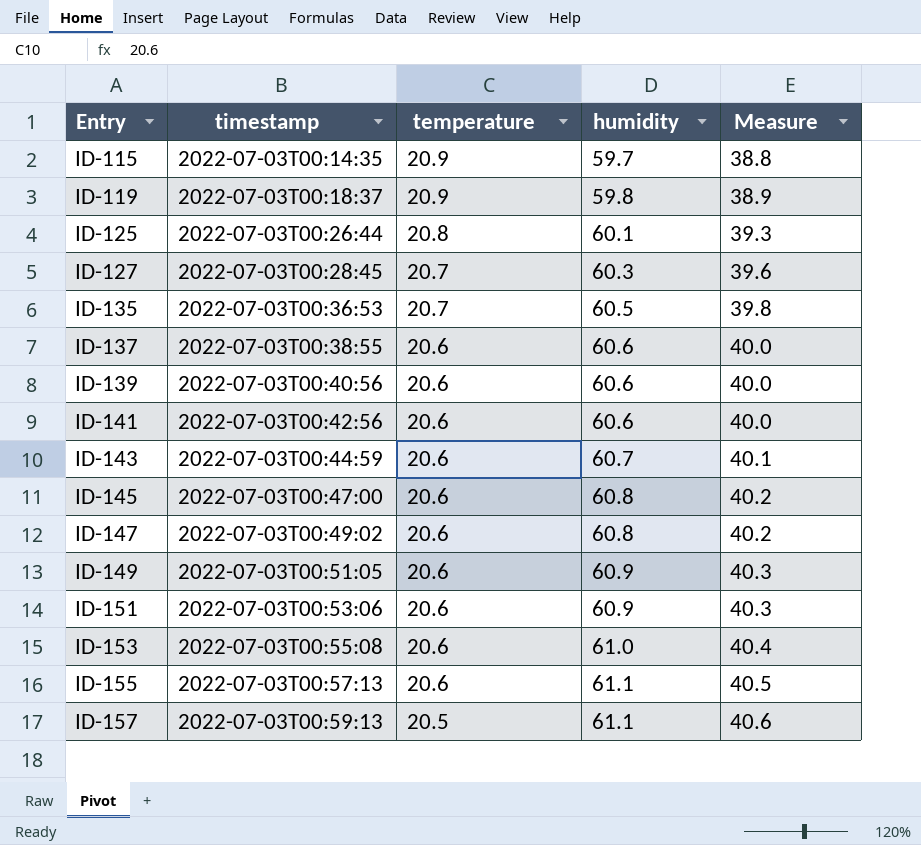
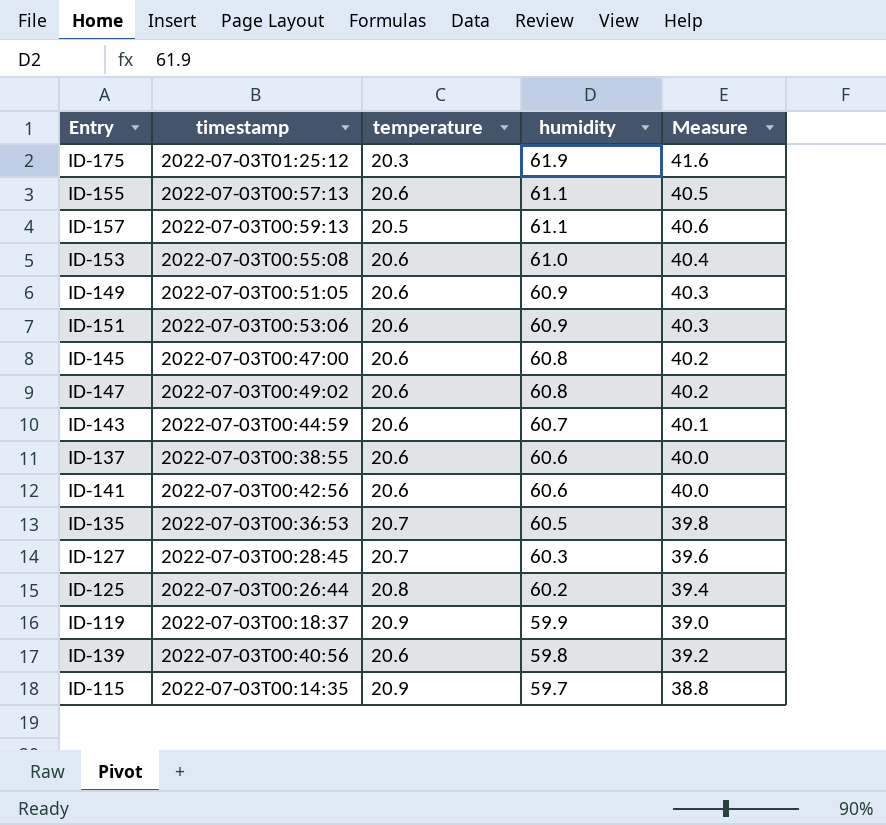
row order: Entry ascending -> humidity descending
row ID-175: none -> 2022-07-03T01:25:12 | 20.3 | 61.9 | 41.6
ID-125 | humidity: 60.1 -> 60.2
ID-125 | Measure: 39.3 -> 39.4
ID-119 | humidity: 59.8 -> 59.9
ID-119 | Measure: 38.9 -> 39.0
ID-139 | humidity: 60.6 -> 59.8
ID-139 | Measure: 40.0 -> 39.2

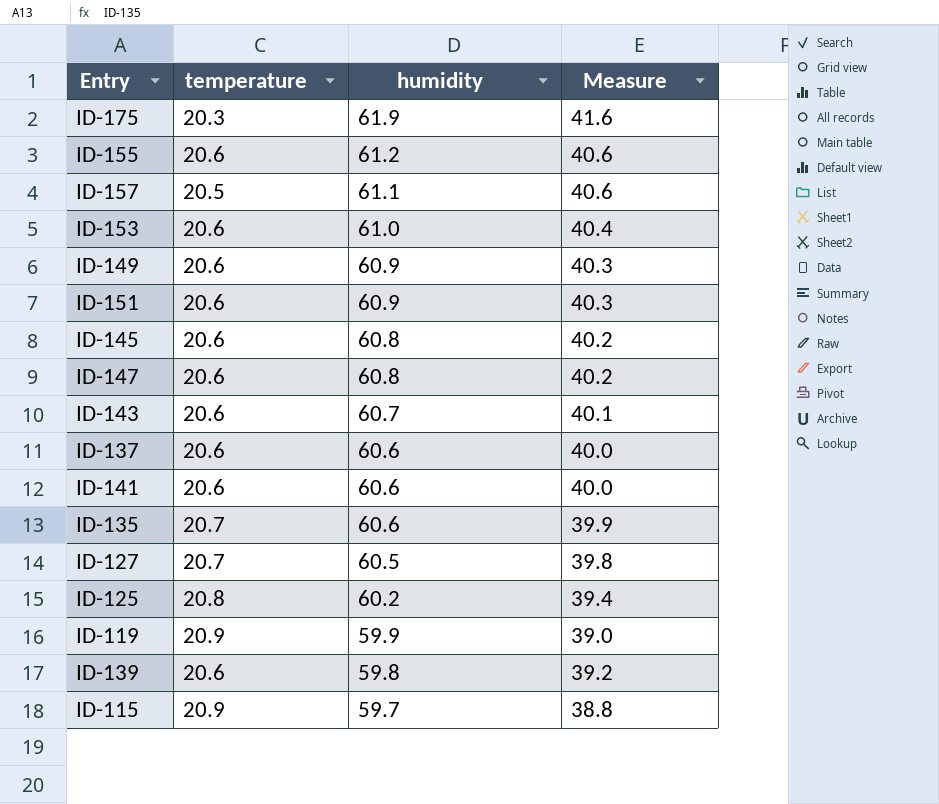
column timestamp | position: 2 -> none
ID-155 | humidity: 61.1 -> 61.2
ID-155 | Measure: 40.5 -> 40.6
ID-135 | humidity: 60.5 -> 60.6
ID-135 | Measure: 39.8 -> 39.9
ID-127 | humidity: 60.3 -> 60.5
ID-127 | Measure: 39.6 -> 39.8

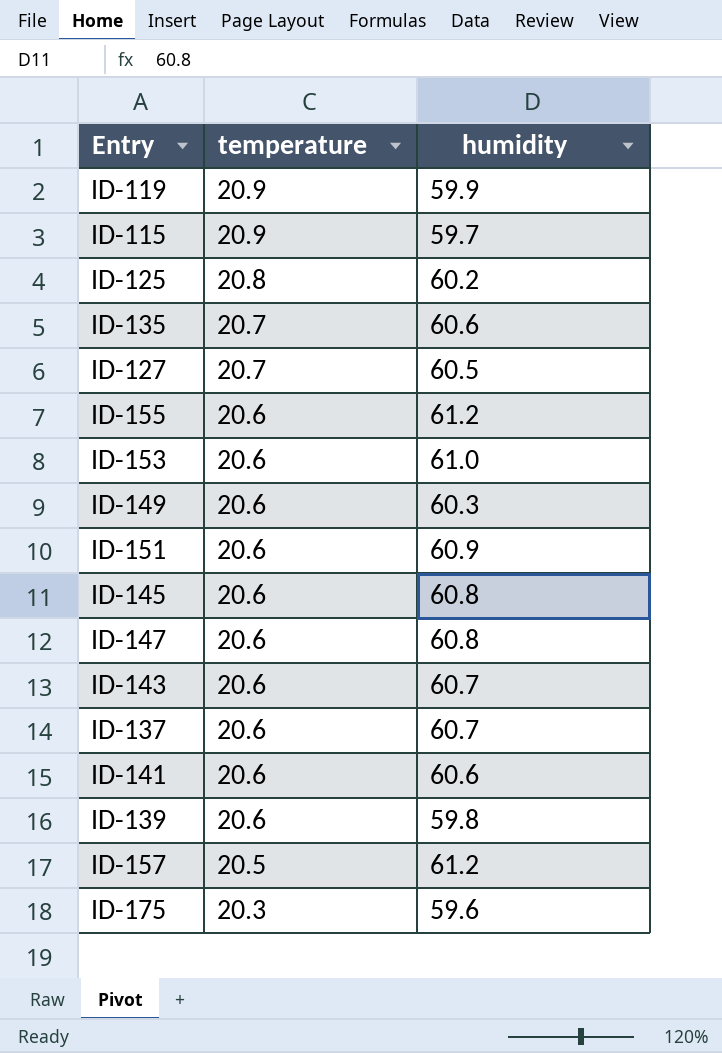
row order: humidity descending -> temperature descending
column Measure | formula: [humidity] - [temperature] -> none
ID-149 | humidity: 60.9 -> 60.3
ID-137 | humidity: 60.6 -> 60.7
ID-157 | humidity: 61.1 -> 61.2
ID-175 | humidity: 61.9 -> 59.6

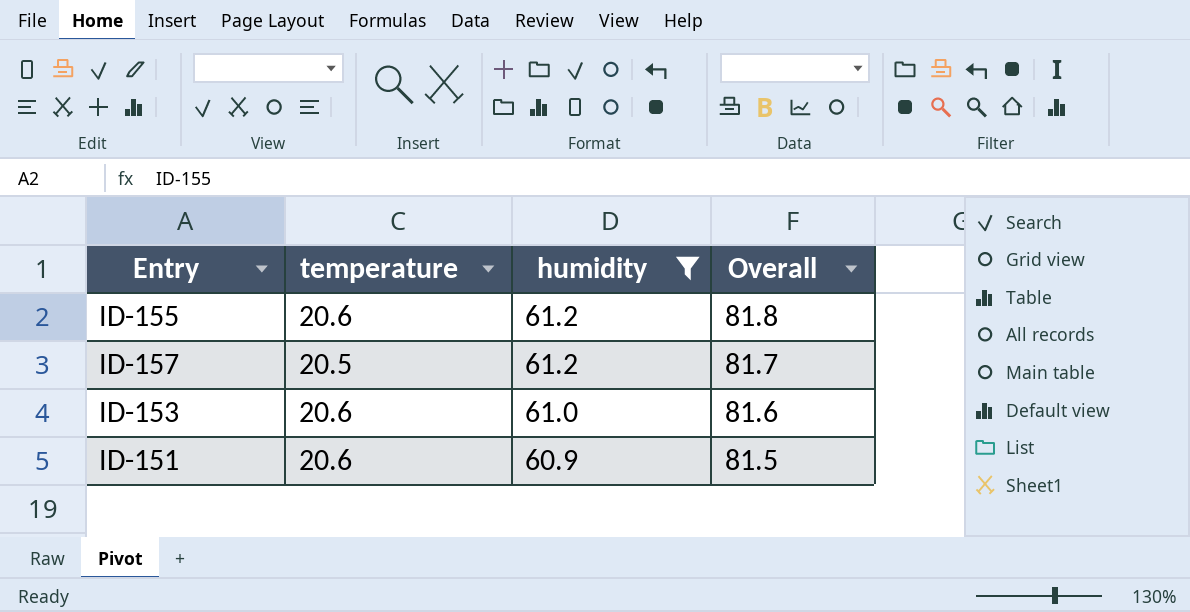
filter: none -> humidity >= 60.9
row order: temperature descending -> humidity descending
column Overall | formula: none -> [temperature] + [humidity]

